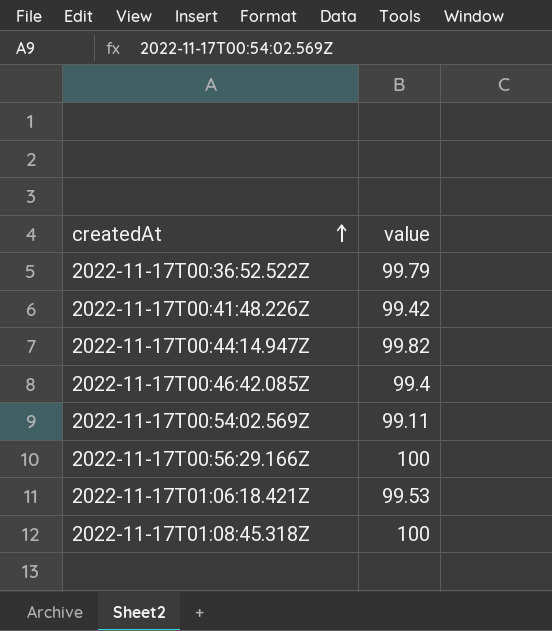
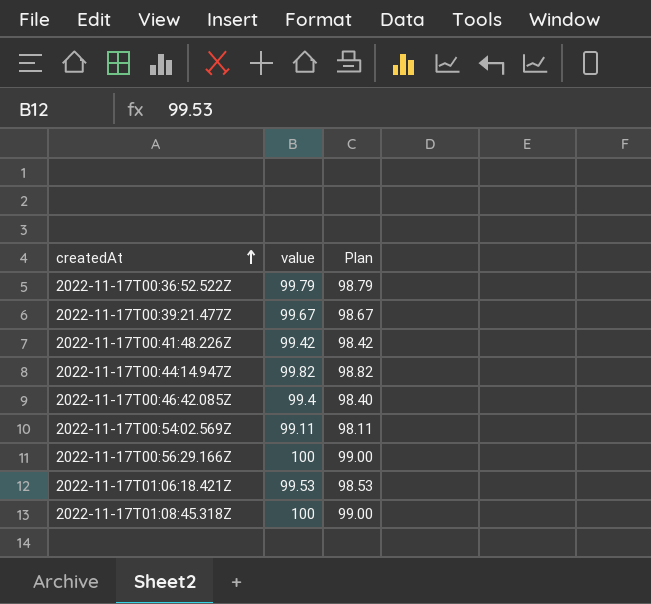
column Plan | formula: none -> [value] - 1
row 2022-11-17T00:39:21.477Z: none -> 99.67 | 98.67

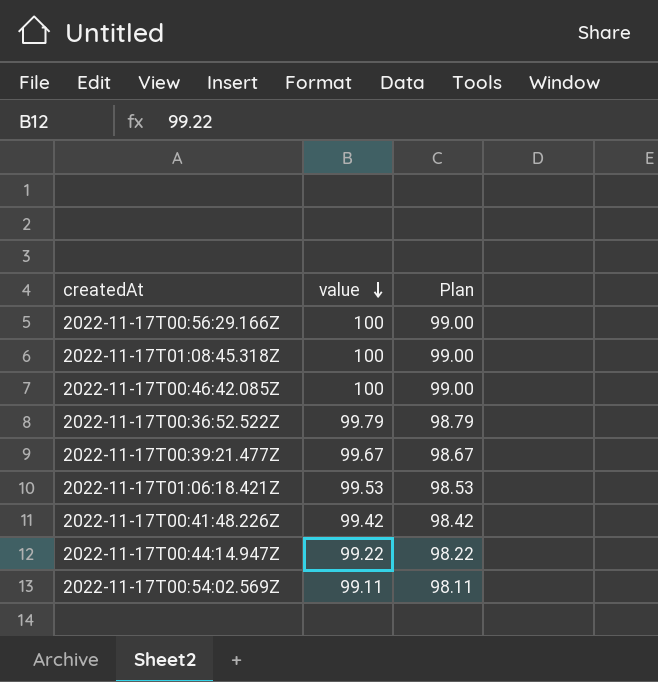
row order: createdAt ascending -> value descending
2022-11-17T00:46:42.085Z | value: 99.4 -> 100
2022-11-17T00:46:42.085Z | Plan: 98.40 -> 99.00
2022-11-17T00:44:14.947Z | value: 99.82 -> 99.22
2022-11-17T00:44:14.947Z | Plan: 98.82 -> 98.22

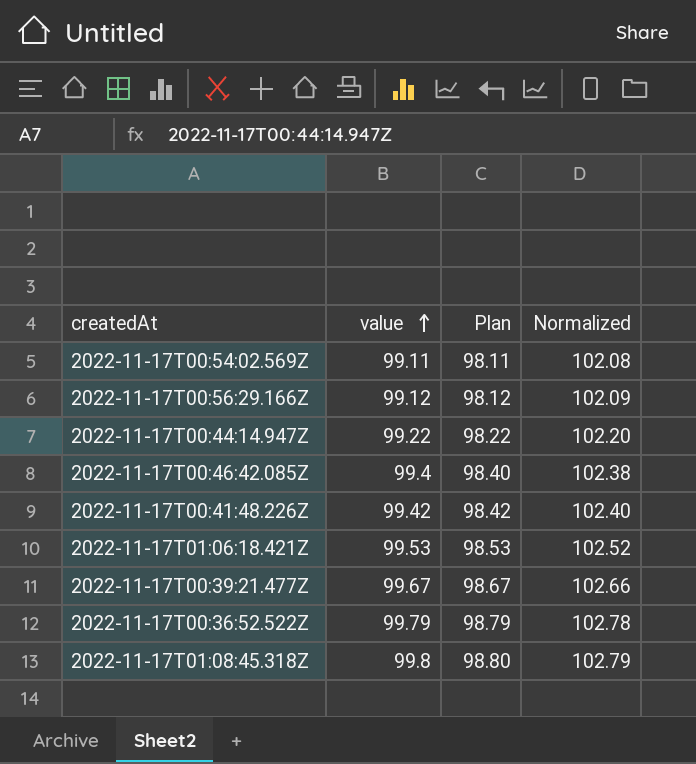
row order: value descending -> value ascending
column Normalized | formula: none -> [value] * 1.03
2022-11-17T00:56:29.166Z | value: 100 -> 99.12
2022-11-17T00:56:29.166Z | Plan: 99.00 -> 98.12
2022-11-17T00:46:42.085Z | value: 100 -> 99.4
2022-11-17T00:46:42.085Z | Plan: 99.00 -> 98.40
2022-11-17T01:08:45.318Z | value: 100 -> 99.8
2022-11-17T01:08:45.318Z | Plan: 99.00 -> 98.80

